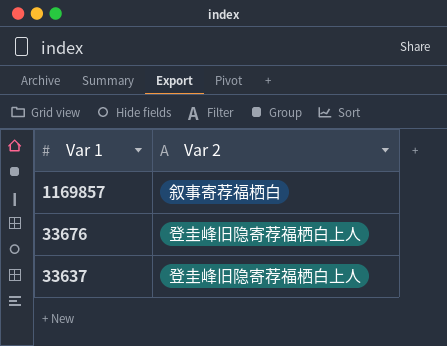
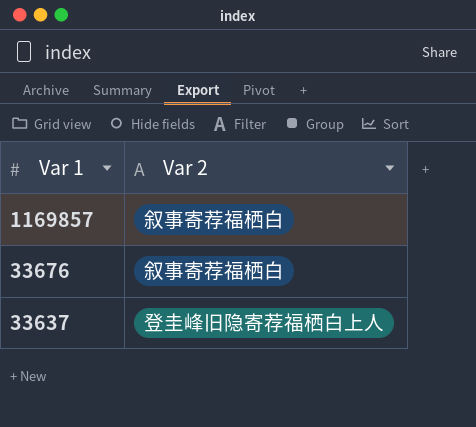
33676 | Var 2: 登圭峰旧隐寄荐福栖白上人 -> 叙事寄荐福栖白

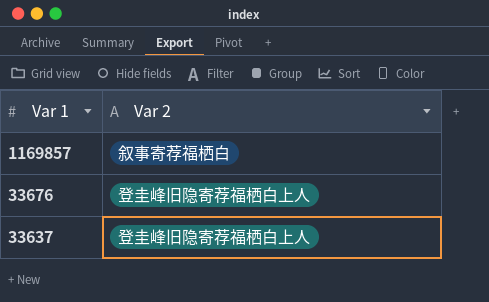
33676 | Var 2: 叙事寄荐福栖白 -> 登圭峰旧隐寄荐福栖白上人

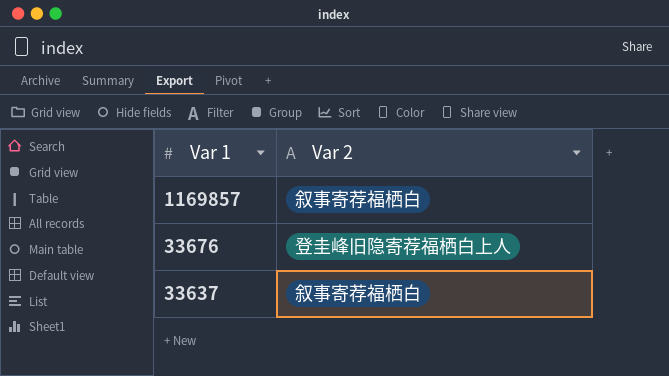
33637 | Var 2: 登圭峰旧隐寄荐福栖白上人 -> 叙事寄荐福栖白

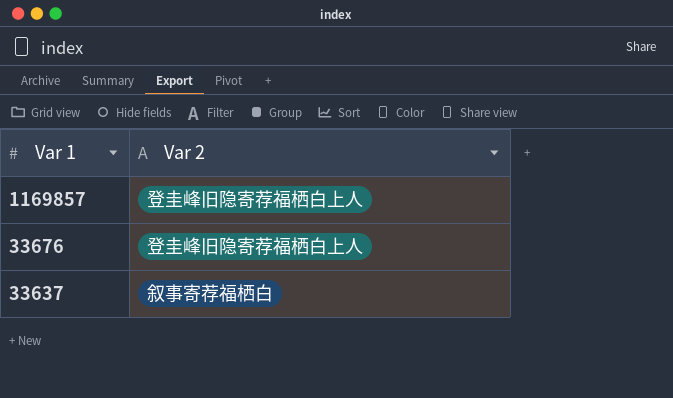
1169857 | Var 2: 叙事寄荐福栖白 -> 登圭峰旧隐寄荐福栖白上人

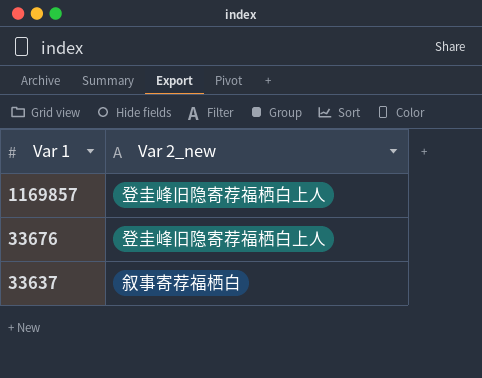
column name: Var 2 -> Var 2_new

